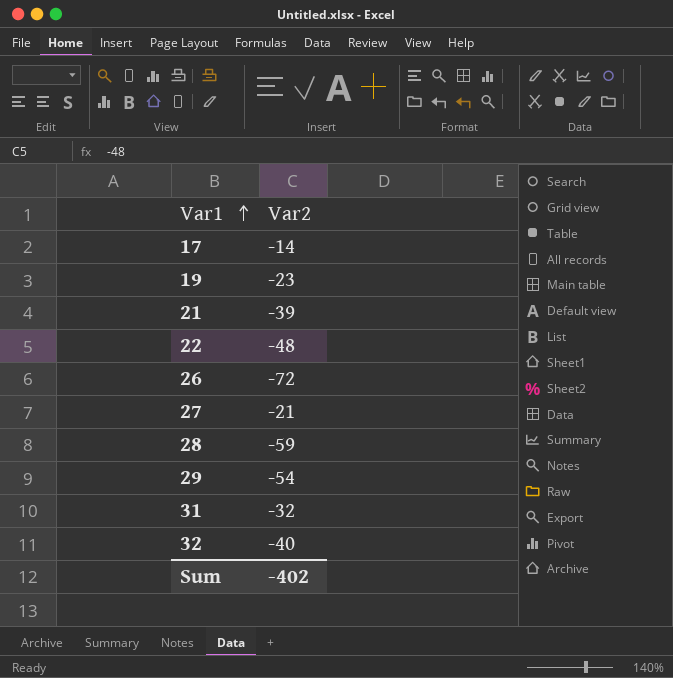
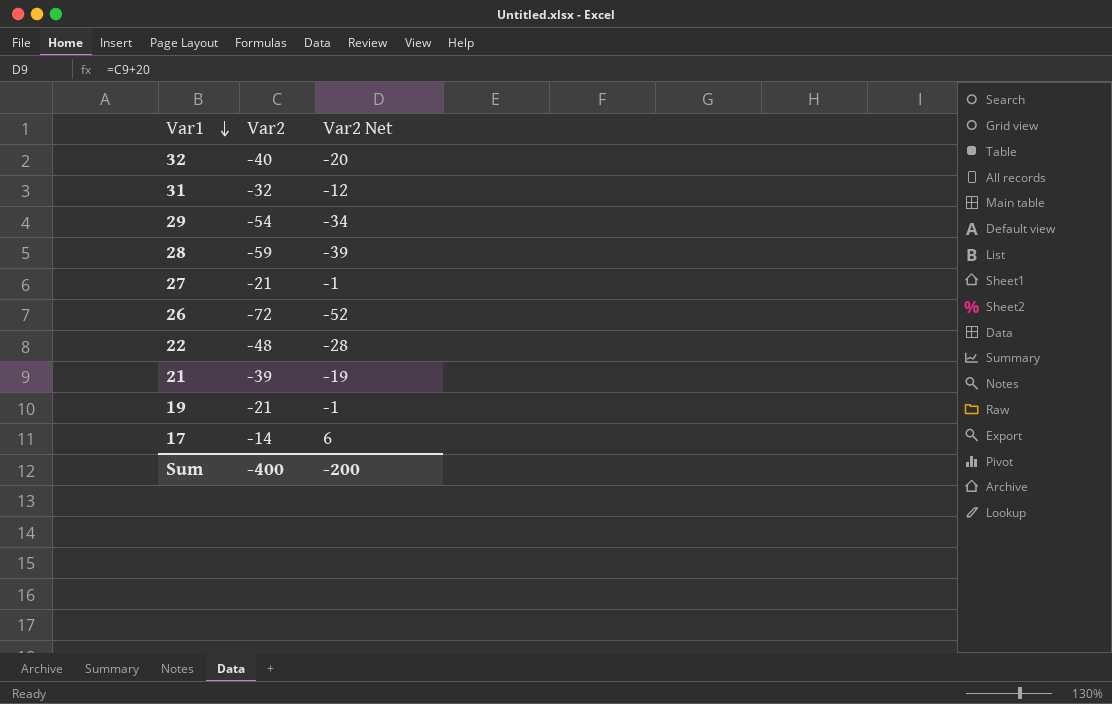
row order: Var1 ascending -> Var1 descending
column Var2 Net | formula: none -> [Var2] + 20
19 | Var2: -23 -> -21
Sum | Var2: -402 -> -400

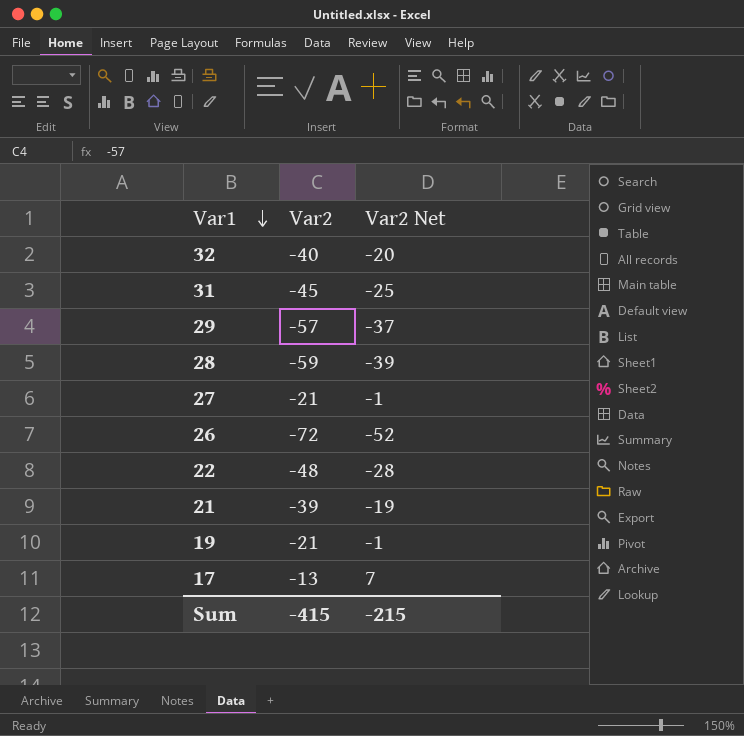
31 | Var2: -32 -> -45
31 | Var2 Net: -12 -> -25
29 | Var2: -54 -> -57
29 | Var2 Net: -34 -> -37
17 | Var2: -14 -> -13
17 | Var2 Net: 6 -> 7
Sum | Var2: -400 -> -415
Sum | Var2 Net: -200 -> -215

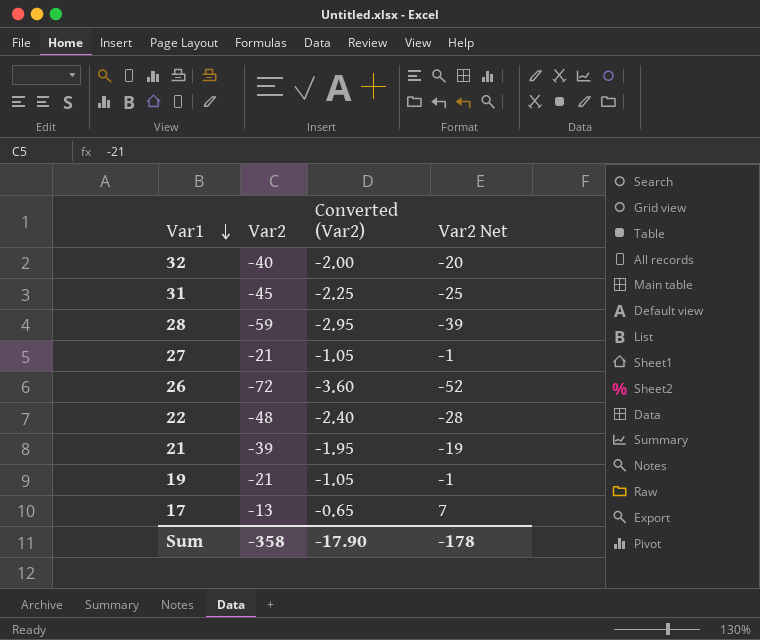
column Converted (Var2) | formula: none -> [Var2] * 0.05
row 29: -57 | -37 -> none
Sum | Var2: -415 -> -358
Sum | Var2 Net: -215 -> -178

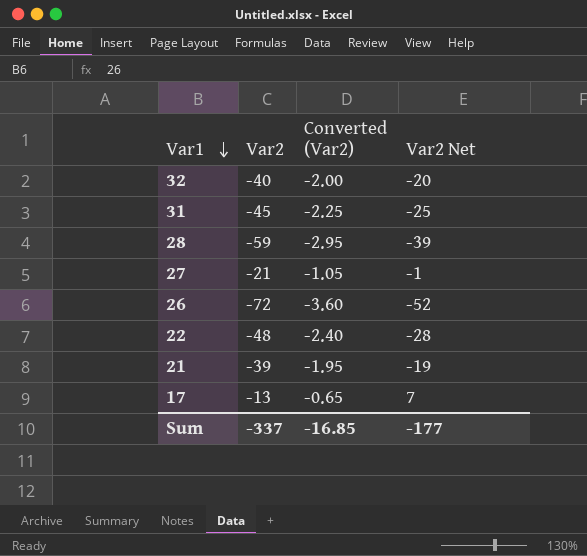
row 19: -21 | -1.05 | -1 -> none
Sum | Var2: -358 -> -337
Sum | Converted (Var2): -17.90 -> -16.85
Sum | Var2 Net: -178 -> -177

